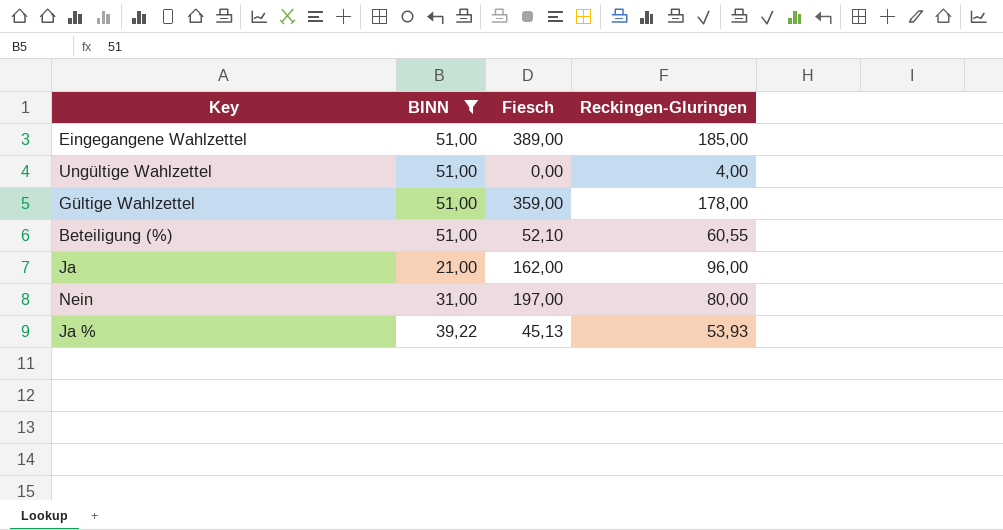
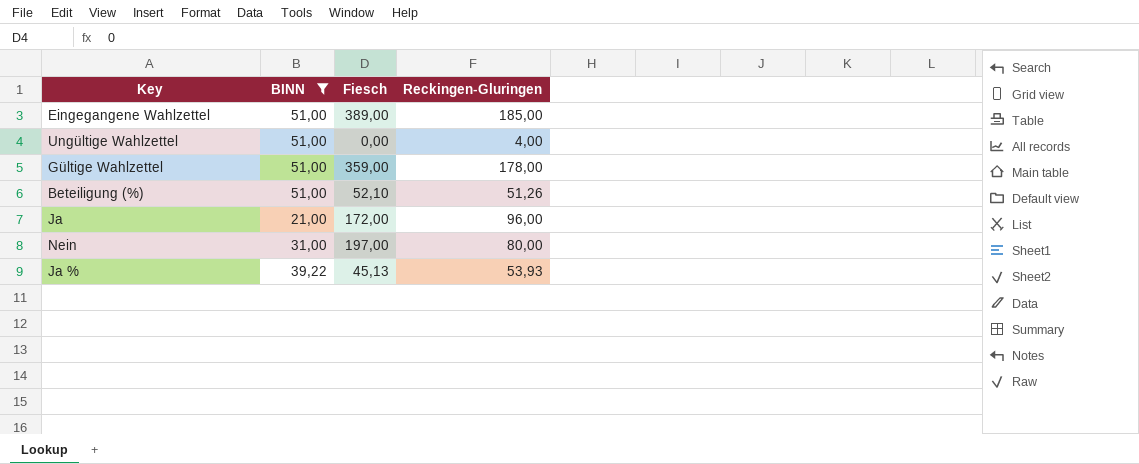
Beteiligung (%) | Reckingen-Gluringen: 60,55 -> 51,26
Ja | Fiesch: 162,00 -> 172,00

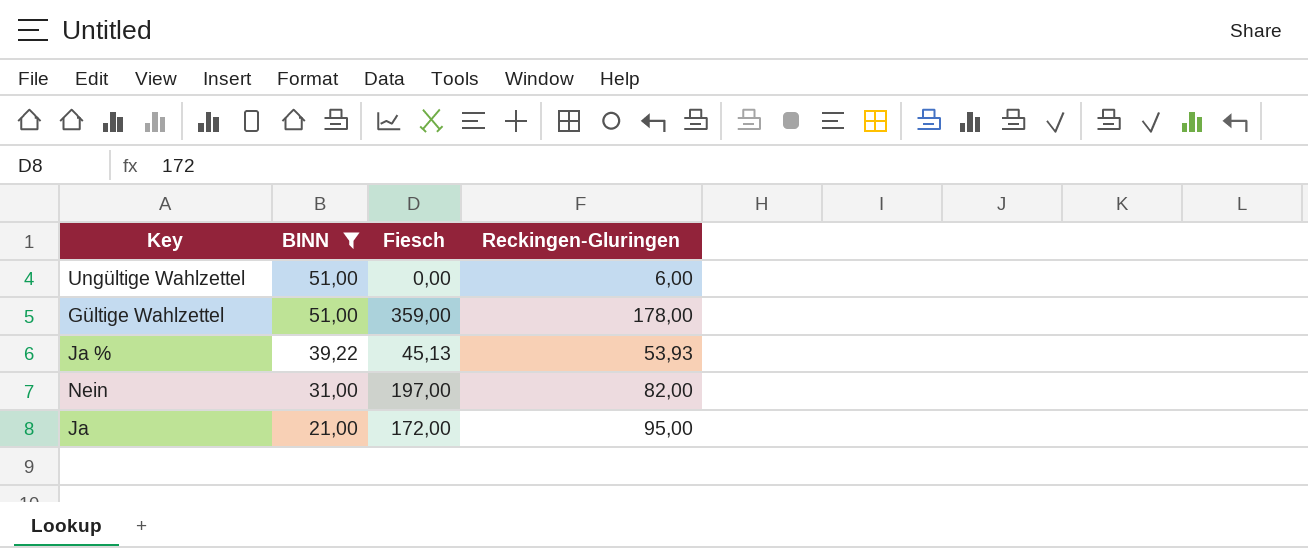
row order: none -> BINN descending
row Eingegangene Wahlzettel: 51,00 | 389,00 | 185,00 -> none
row Beteiligung (%): 51,00 | 52,10 | 51,26 -> none
Ungültige Wahlzettel | Reckingen-Gluringen: 4,00 -> 6,00
Nein | Reckingen-Gluringen: 80,00 -> 82,00
Ja | Reckingen-Gluringen: 96,00 -> 95,00

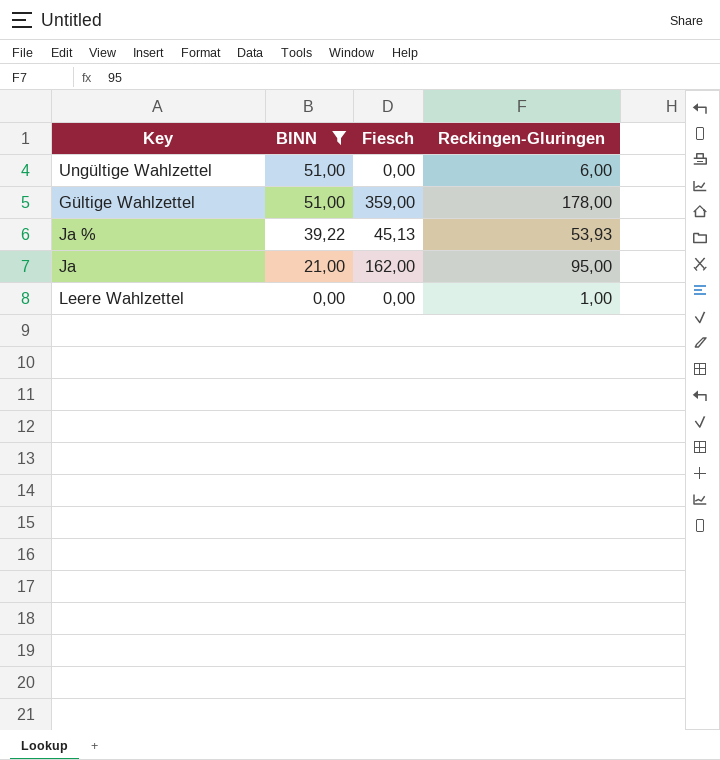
row Nein: 31,00 | 197,00 | 82,00 -> none
Ja | Fiesch: 172,00 -> 162,00
row Leere Wahlzettel: none -> 0,00 | 0,00 | 1,00

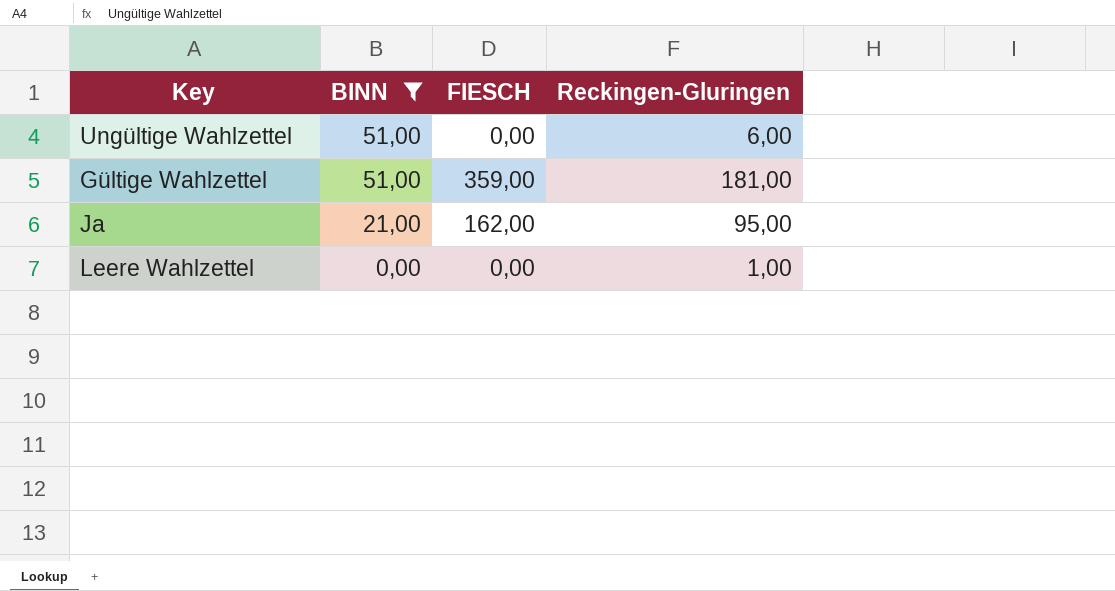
column name: Fiesch -> FIESCH
row Ja %: 39,22 | 45,13 | 53,93 -> none
Gültige Wahlzettel | Reckingen-Gluringen: 178,00 -> 181,00

